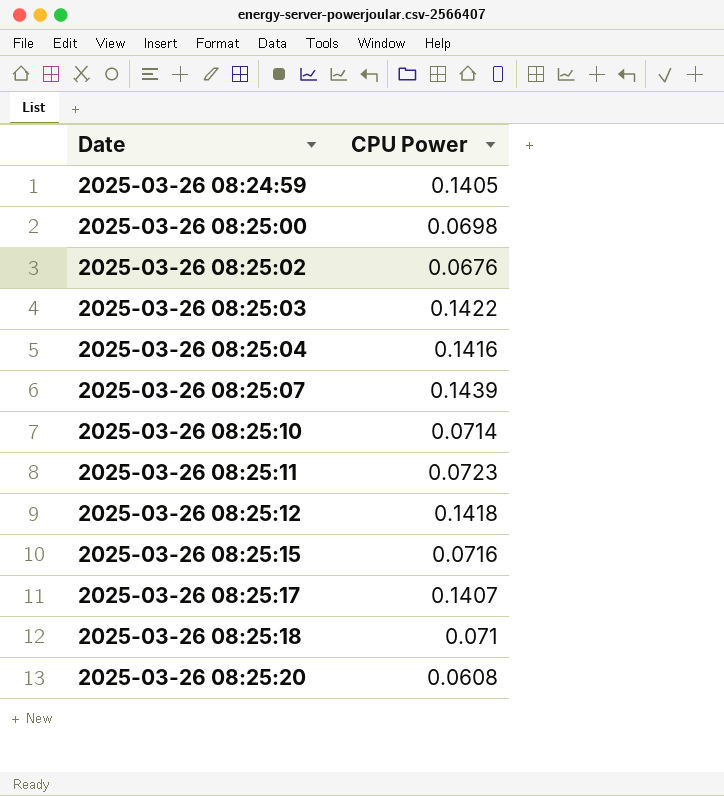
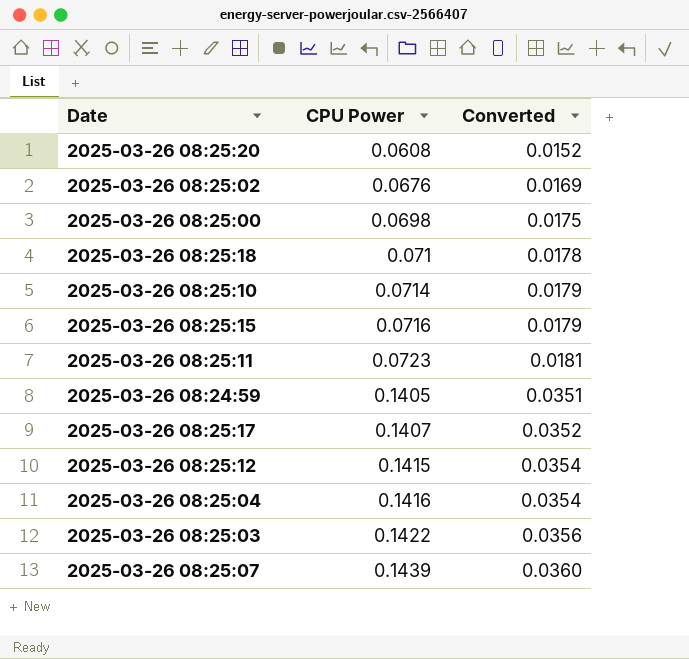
row order: Date ascending -> CPU Power ascending
column Converted | formula: none -> [CPU Power] * 0.25
2025-03-26 08:25:12 | CPU Power: 0.1418 -> 0.1415

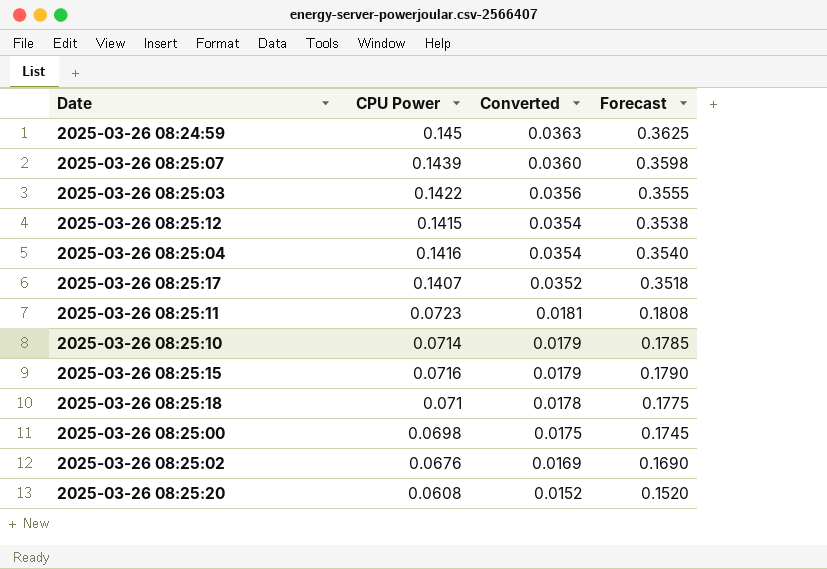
row order: CPU Power ascending -> Converted descending
column Forecast | formula: none -> [CPU Power] * 2.5
2025-03-26 08:24:59 | CPU Power: 0.1405 -> 0.145
2025-03-26 08:24:59 | Converted: 0.0351 -> 0.0363

